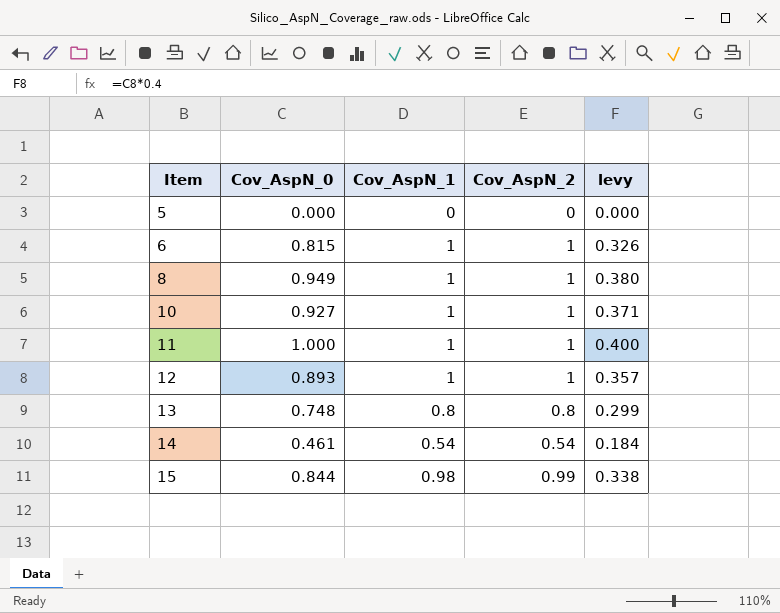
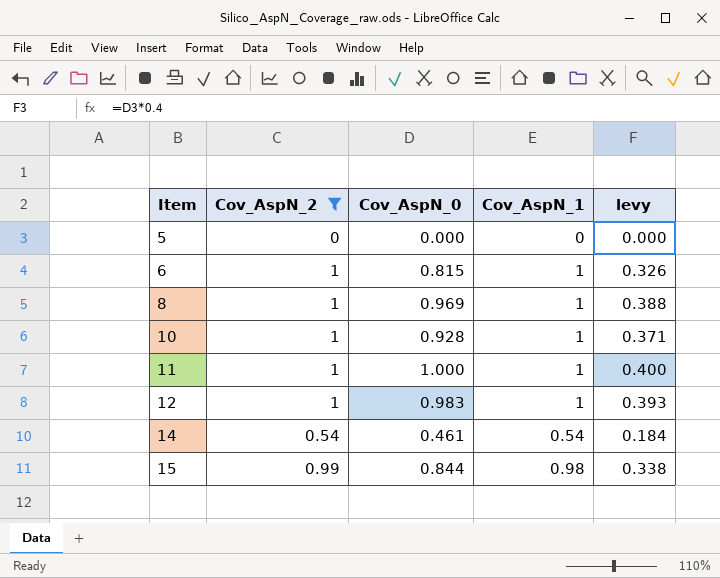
filter: none -> Cov_AspN_2 != 0.8
column Cov_AspN_2 | position: 4 -> 2
8 | Cov_AspN_0: 0.949 -> 0.969
8 | levy: 0.380 -> 0.388
10 | Cov_AspN_0: 0.927 -> 0.928
12 | Cov_AspN_0: 0.893 -> 0.983
12 | levy: 0.357 -> 0.393

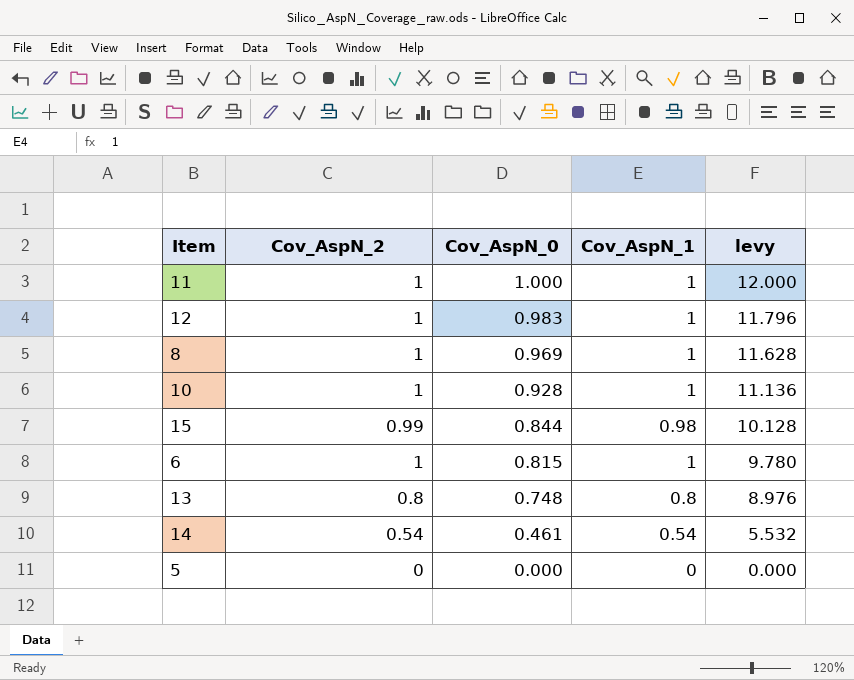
filter: Cov_AspN_2 != 0.8 -> none
row order: Item ascending -> Cov_AspN_0 descending
column levy | formula: [Cov_AspN_0] * 0.4 -> [Cov_AspN_0] * 12

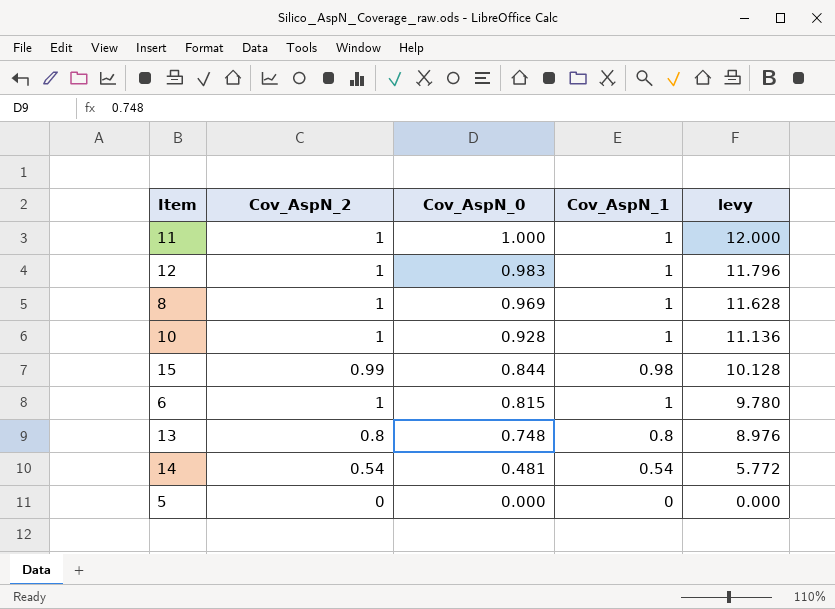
14 | Cov_AspN_0: 0.461 -> 0.481
14 | levy: 5.532 -> 5.772

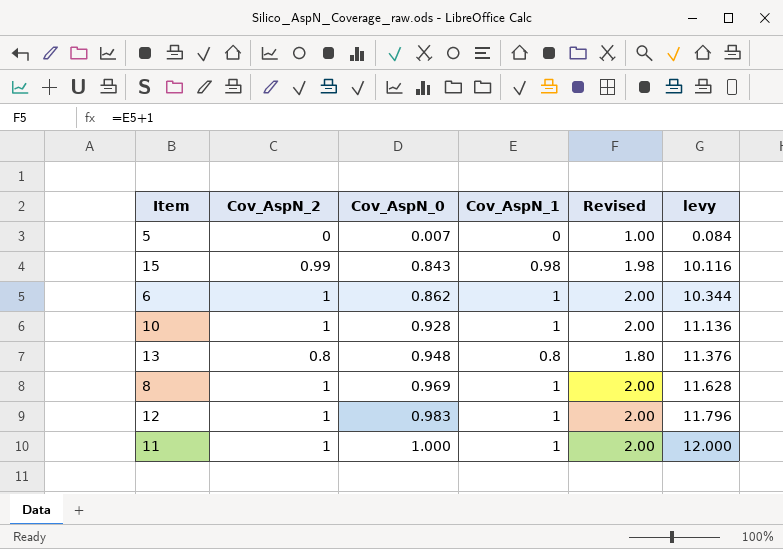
row order: Cov_AspN_0 descending -> Cov_AspN_0 ascending
column Revised | formula: none -> [Cov_AspN_1] + 1
row 14: 0.54 | 0.481 | 0.54 | 5.772 -> none
5 | Cov_AspN_0: 0.000 -> 0.007
5 | levy: 0.000 -> 0.084
15 | Cov_AspN_0: 0.844 -> 0.843
15 | levy: 10.128 -> 10.116
6 | Cov_AspN_0: 0.815 -> 0.862
6 | levy: 9.780 -> 10.344
13 | Cov_AspN_0: 0.748 -> 0.948
13 | levy: 8.976 -> 11.376

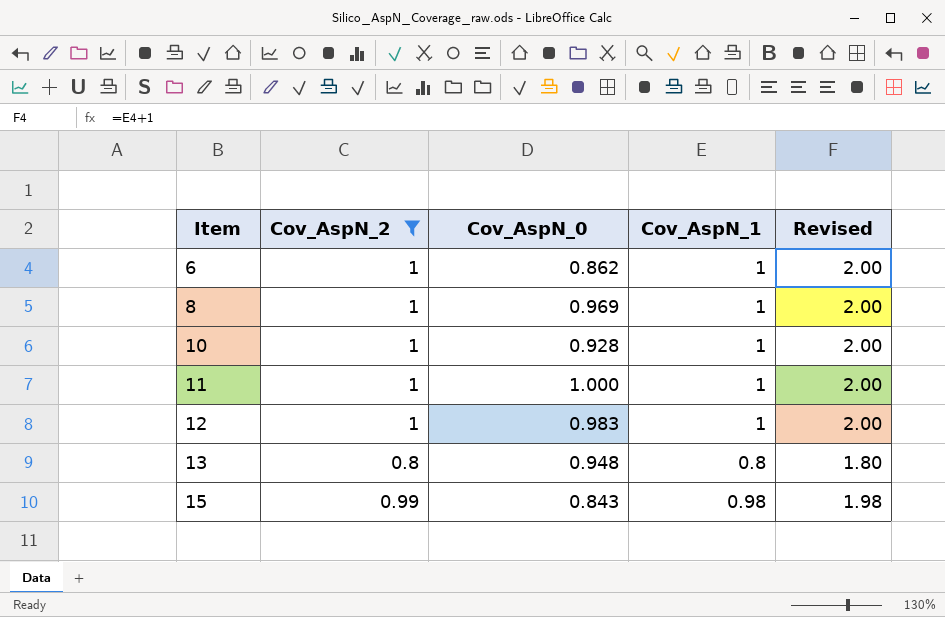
filter: none -> Cov_AspN_2 != 0
row order: Cov_AspN_0 ascending -> Item ascending
column levy | formula: [Cov_AspN_0] * 12 -> none

